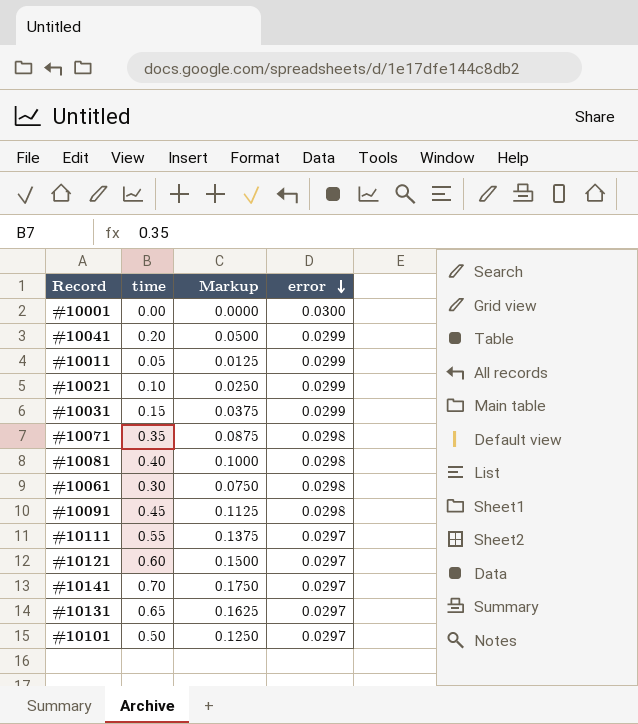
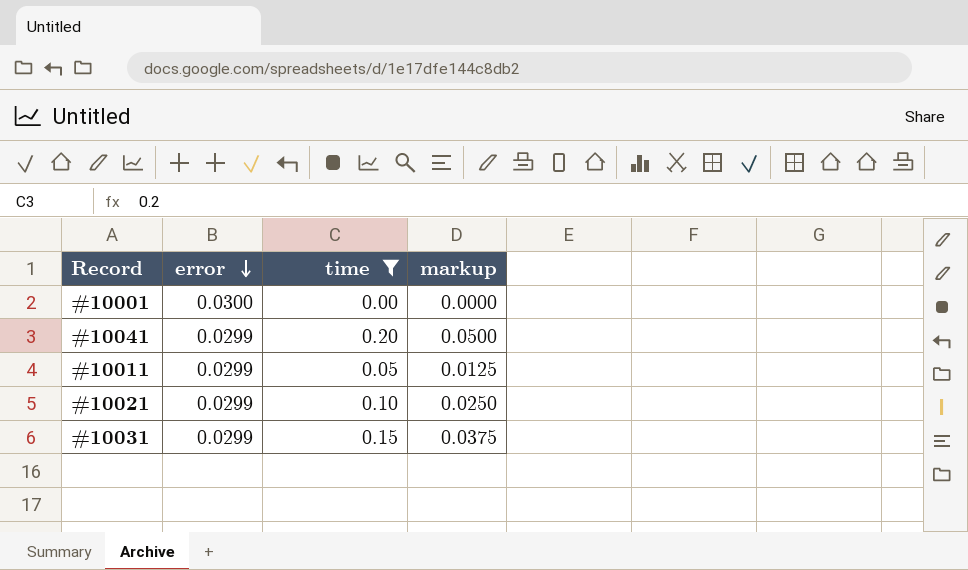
filter: none -> time <= 0.20
column error | position: 4 -> 2
column name: Markup -> markup

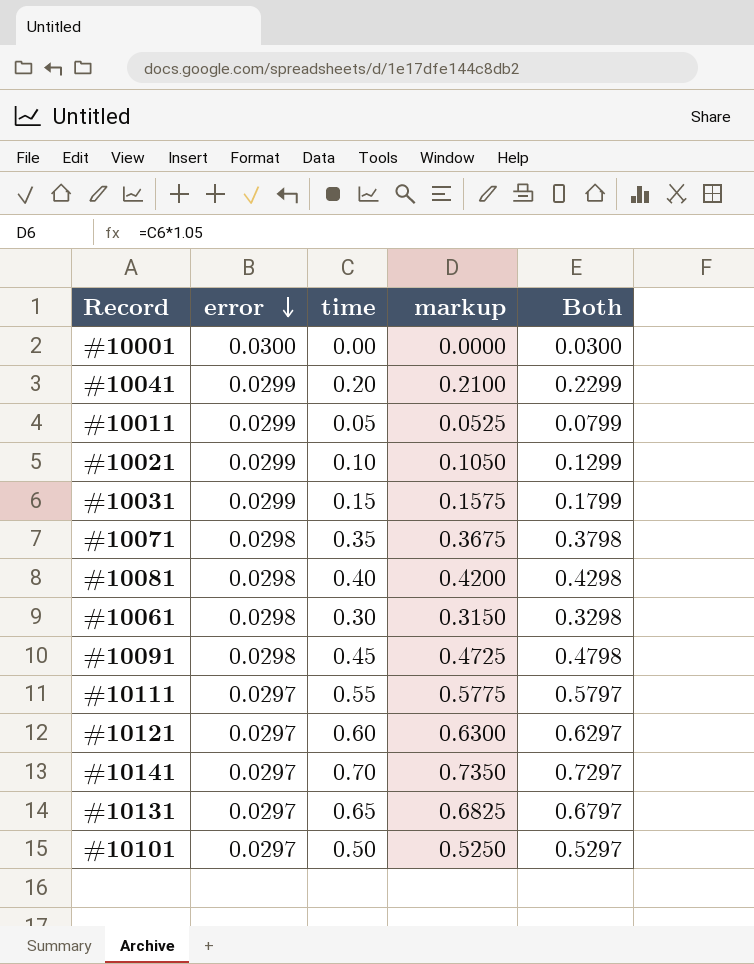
filter: time <= 0.20 -> none
column markup | formula: [time] * 0.25 -> [time] * 1.05
column Both | formula: none -> [error] + [time]

